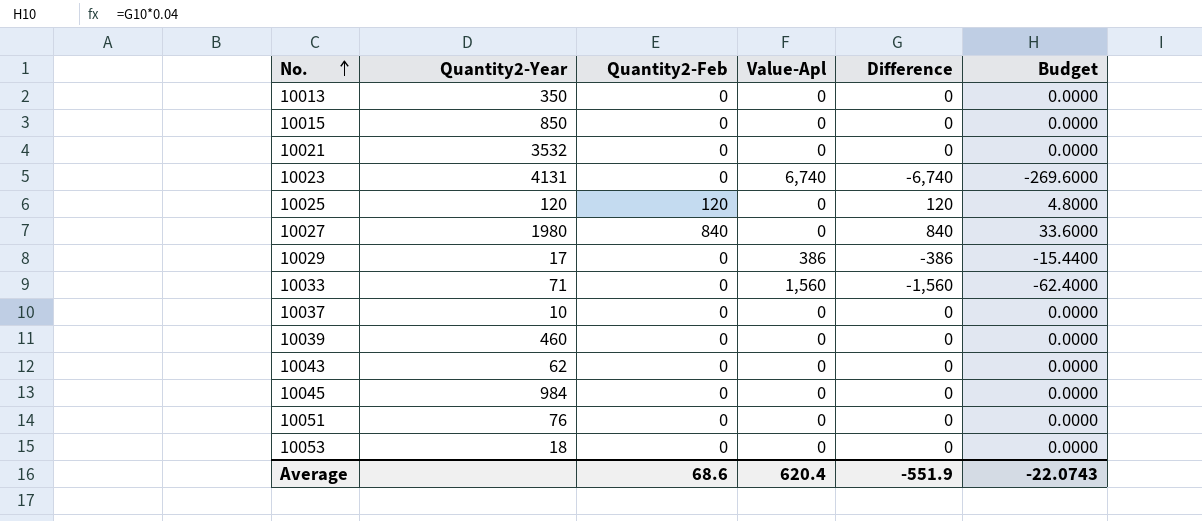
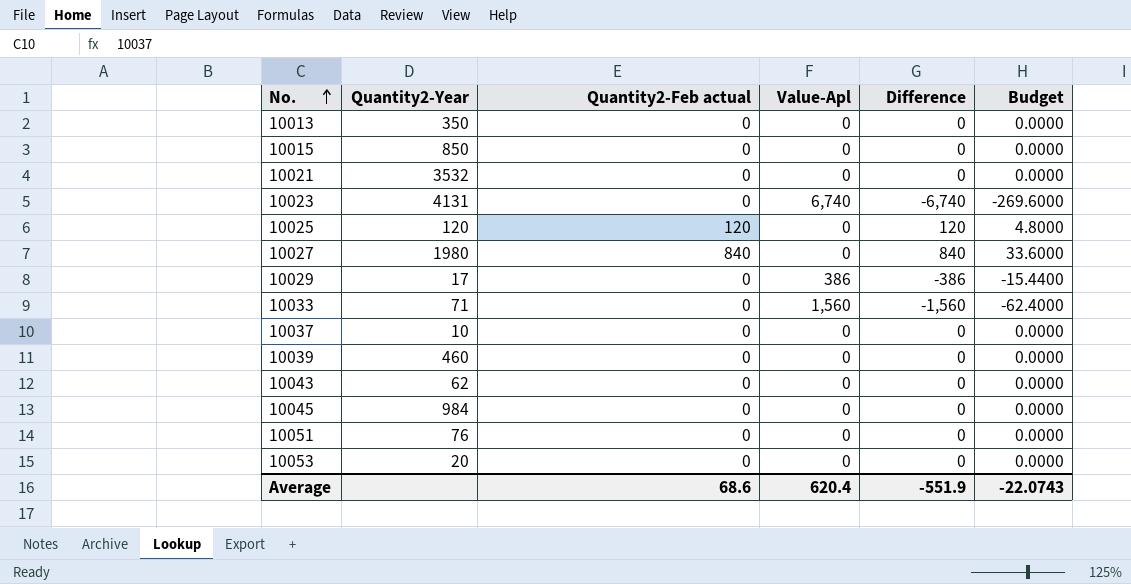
column name: Quantity2-Feb -> Quantity2-Feb actual
10053 | Quantity2-Year: 18 -> 20

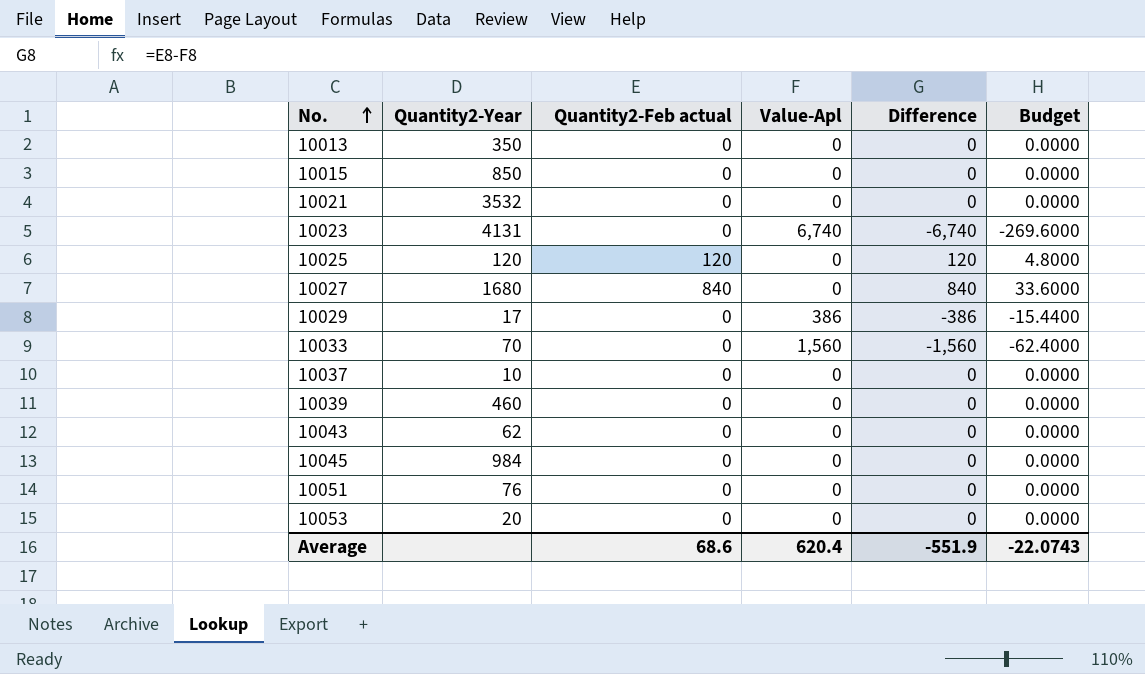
10027 | Quantity2-Year: 1980 -> 1680
10033 | Quantity2-Year: 71 -> 70

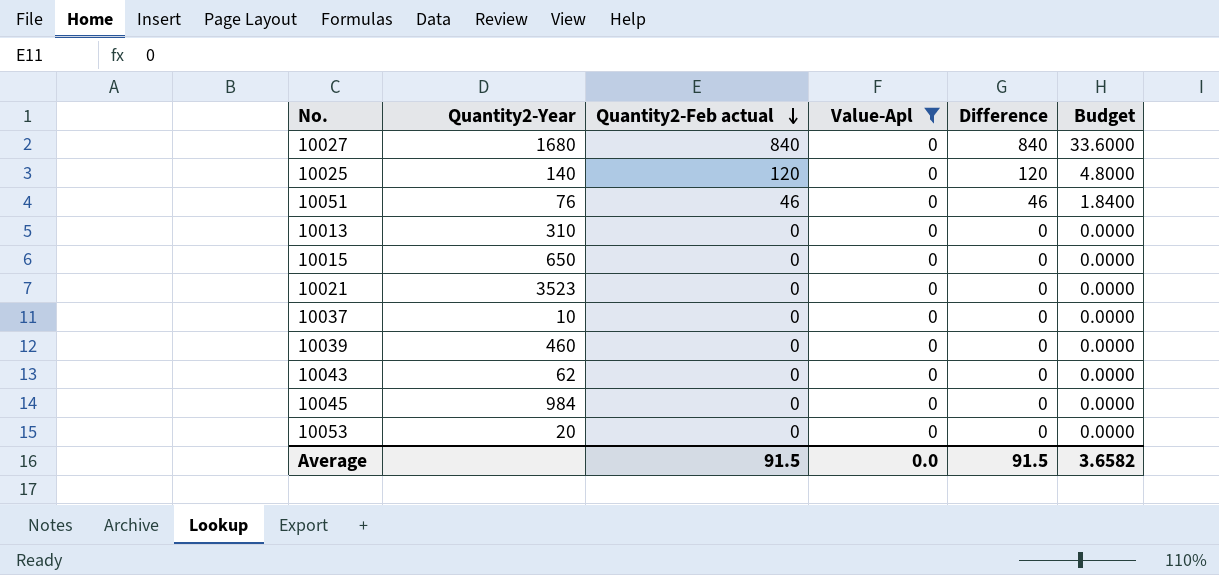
filter: none -> Value-Apl = 0
row order: No. ascending -> Quantity2-Feb actual descending
10025 | Quantity2-Year: 120 -> 140
10051 | Quantity2-Feb actual: 0 -> 46
10051 | Difference: 0 -> 46
10051 | Budget: 0.0000 -> 1.8400
10013 | Quantity2-Year: 350 -> 310
10015 | Quantity2-Year: 850 -> 650
10021 | Quantity2-Year: 3532 -> 3523
Average | Quantity2-Feb actual: 68.6 -> 91.5
Average | Value-Apl: 620.4 -> 0.0
Average | Difference: -551.9 -> 91.5
Average | Budget: -22.0743 -> 3.6582

